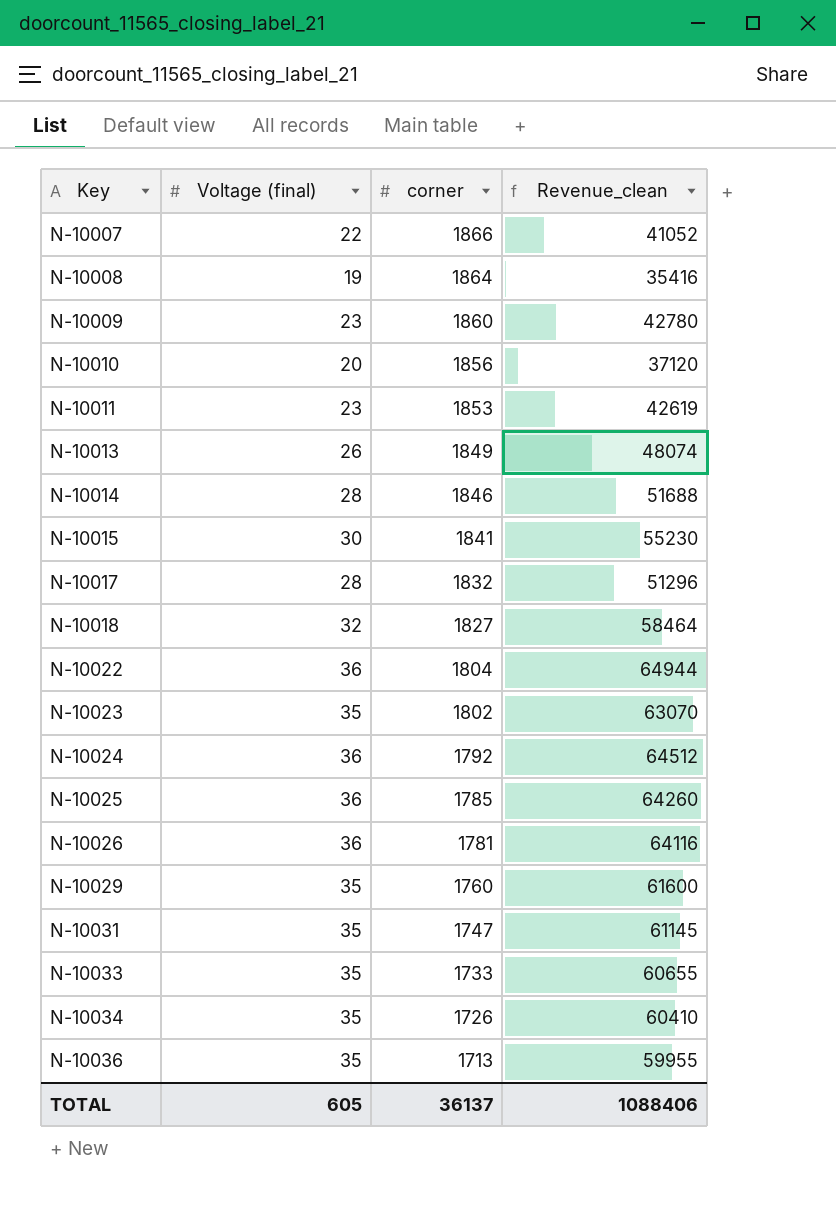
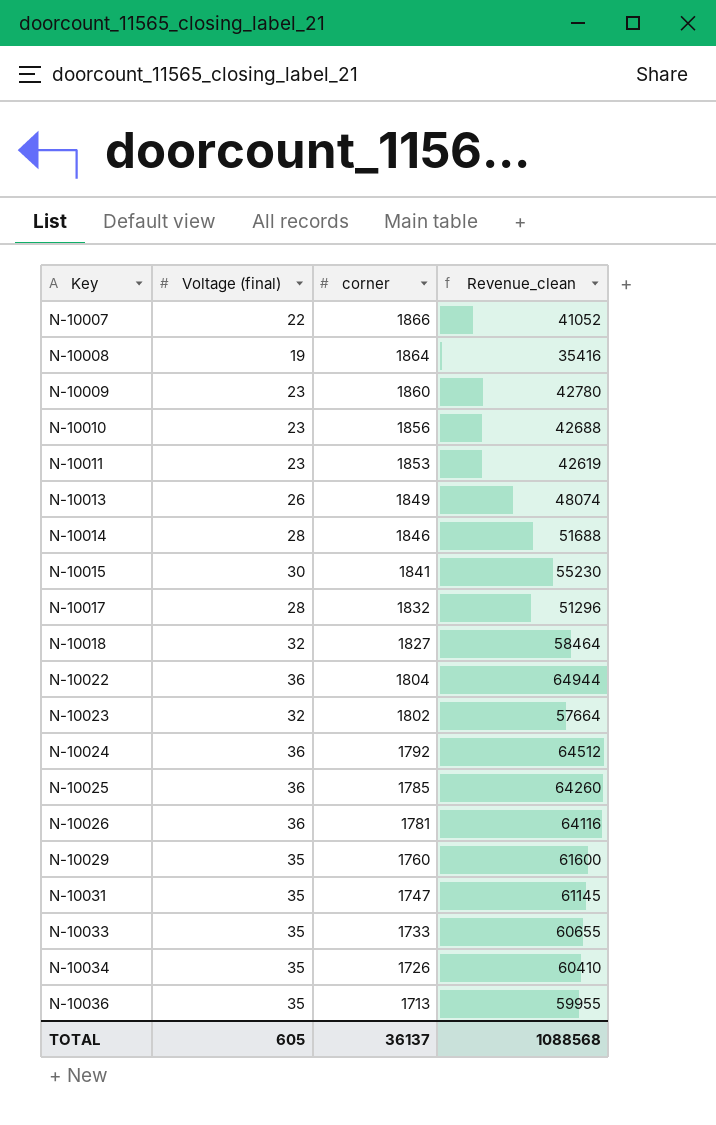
N-10010 | Voltage (final): 20 -> 23
N-10010 | Revenue_clean: 37120 -> 42688
N-10023 | Voltage (final): 35 -> 32
N-10023 | Revenue_clean: 63070 -> 57664
TOTAL | Revenue_clean: 1088406 -> 1088568

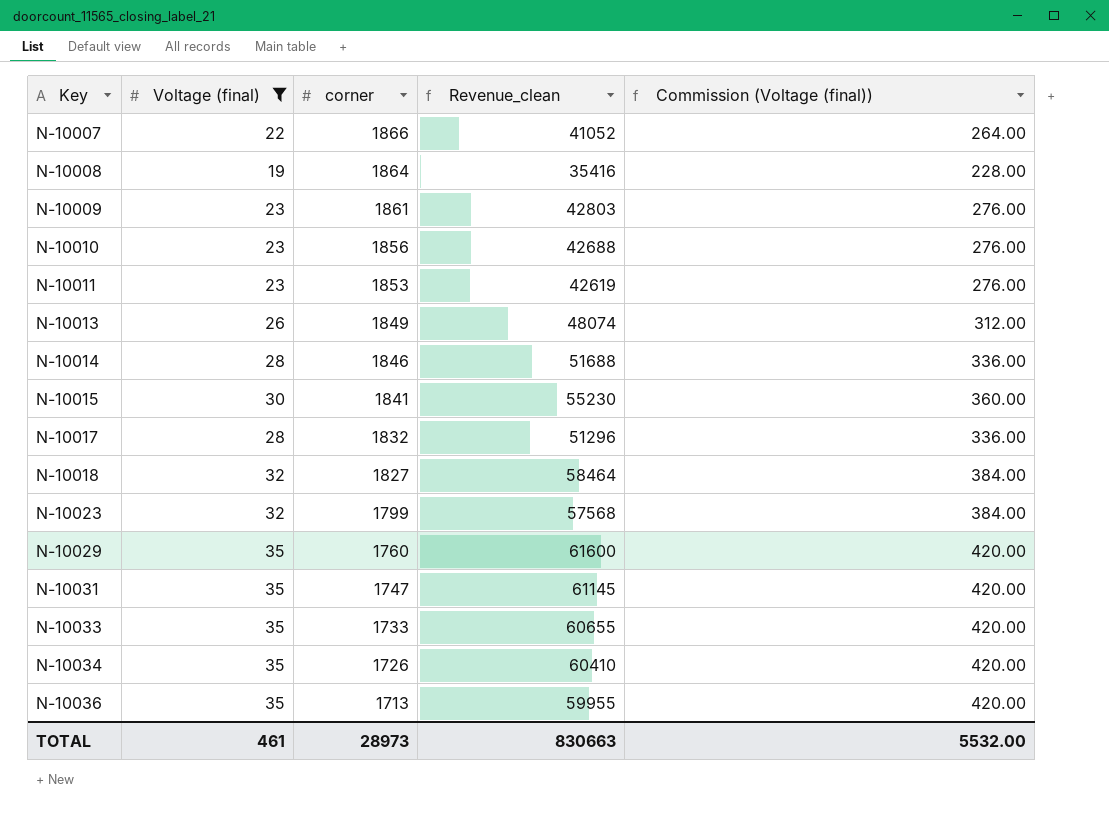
filter: none -> Voltage (final) != 36
column Commission (Voltage (final)) | formula: none -> [Voltage (final)] * 12
N-10009 | corner: 1860 -> 1861
N-10009 | Revenue_clean: 42780 -> 42803
N-10023 | corner: 1802 -> 1799
N-10023 | Revenue_clean: 57664 -> 57568
TOTAL | Voltage (final): 605 -> 461
TOTAL | corner: 36137 -> 28973
TOTAL | Revenue_clean: 1088568 -> 830663

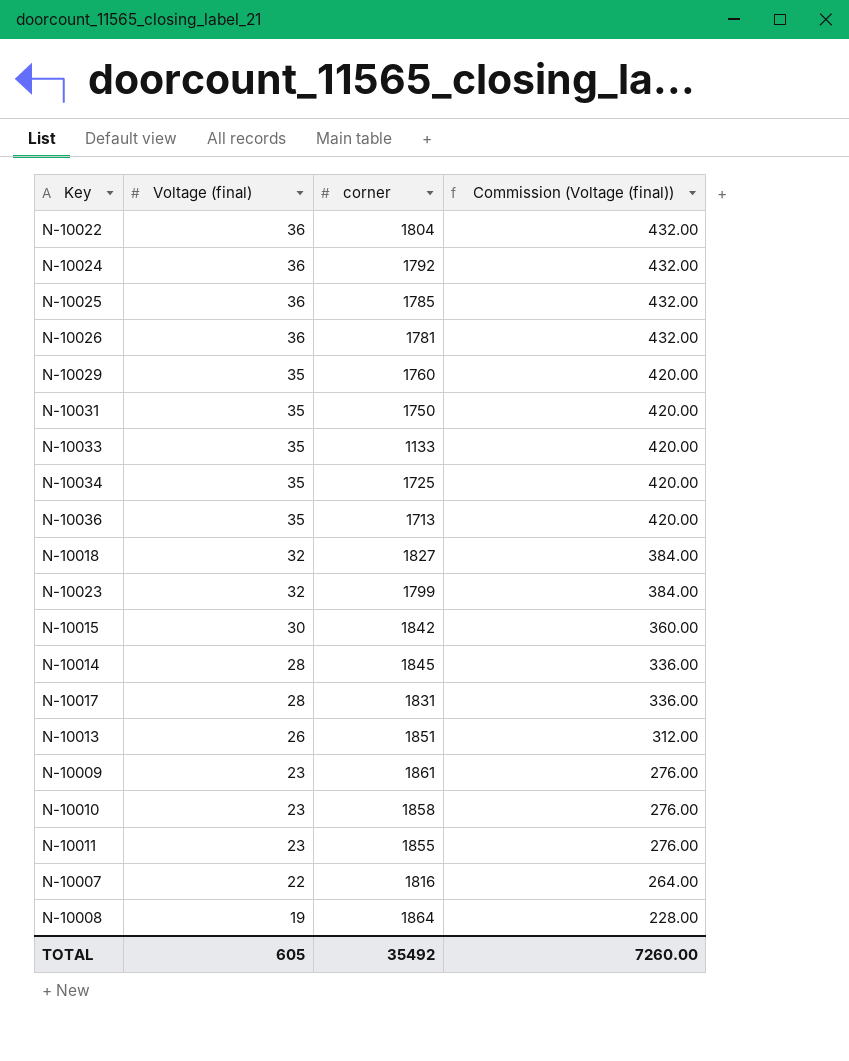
filter: Voltage (final) != 36 -> none
row order: Key ascending -> Voltage (final) descending
column Revenue_clean | formula: [Voltage (final)] * [corner] -> none
N-10031 | corner: 1747 -> 1750
N-10033 | corner: 1733 -> 1133
N-10034 | corner: 1726 -> 1725
N-10015 | corner: 1841 -> 1842
N-10014 | corner: 1846 -> 1845
N-10017 | corner: 1832 -> 1831
N-10013 | corner: 1849 -> 1851
N-10010 | corner: 1856 -> 1858
N-10011 | corner: 1853 -> 1855
N-10007 | corner: 1866 -> 1816
TOTAL | Voltage (final): 461 -> 605
TOTAL | corner: 28973 -> 35492
TOTAL | Commission (Voltage (final)): 5532.00 -> 7260.00

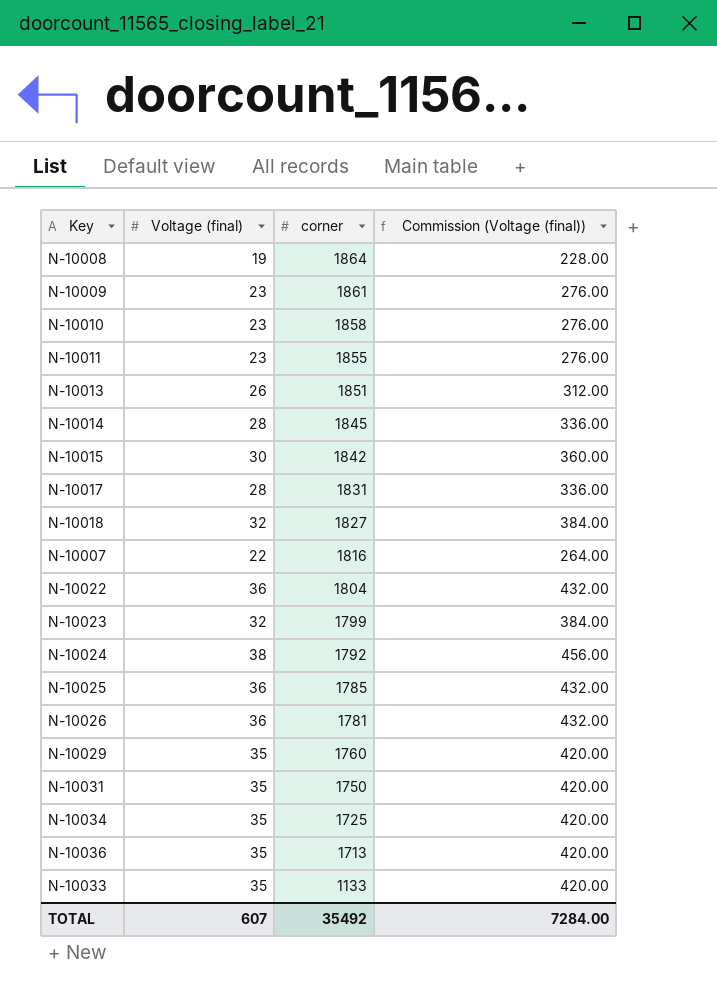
row order: Voltage (final) descending -> corner descending
N-10024 | Voltage (final): 36 -> 38
N-10024 | Commission (Voltage (final)): 432.00 -> 456.00
TOTAL | Voltage (final): 605 -> 607
TOTAL | Commission (Voltage (final)): 7260.00 -> 7284.00

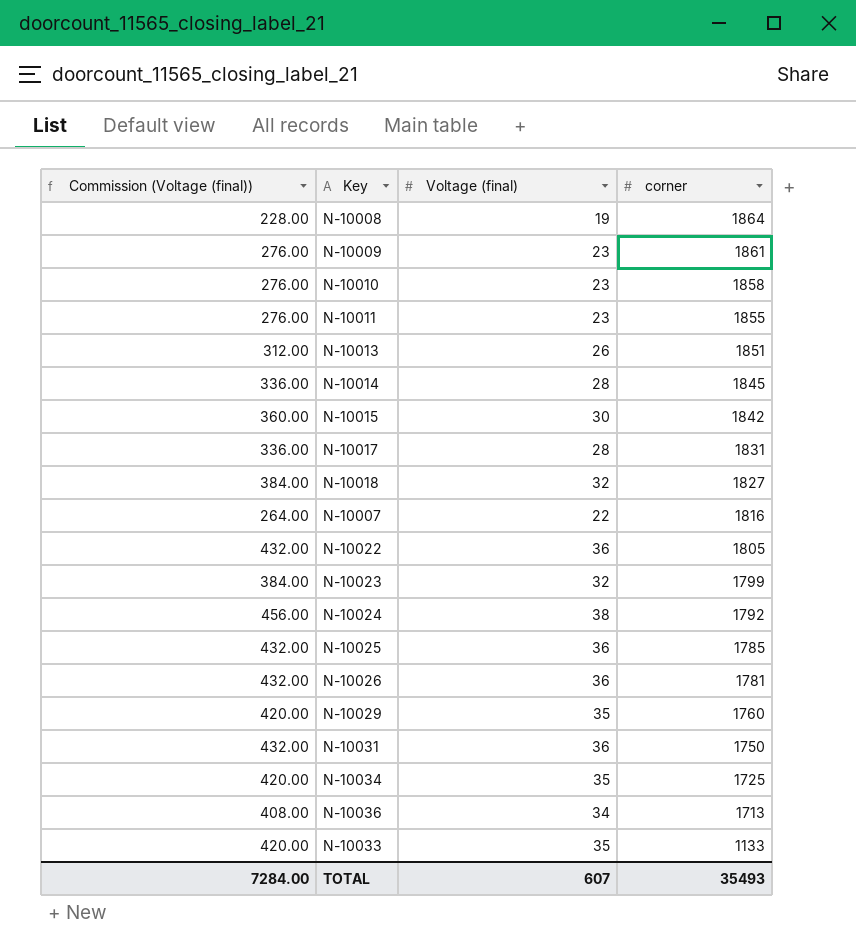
column Commission (Voltage (final)) | position: 4 -> 1
N-10022 | corner: 1804 -> 1805
N-10031 | Commission (Voltage (final)): 420.00 -> 432.00
N-10031 | Voltage (final): 35 -> 36
N-10036 | Commission (Voltage (final)): 420.00 -> 408.00
N-10036 | Voltage (final): 35 -> 34
TOTAL | corner: 35492 -> 35493

